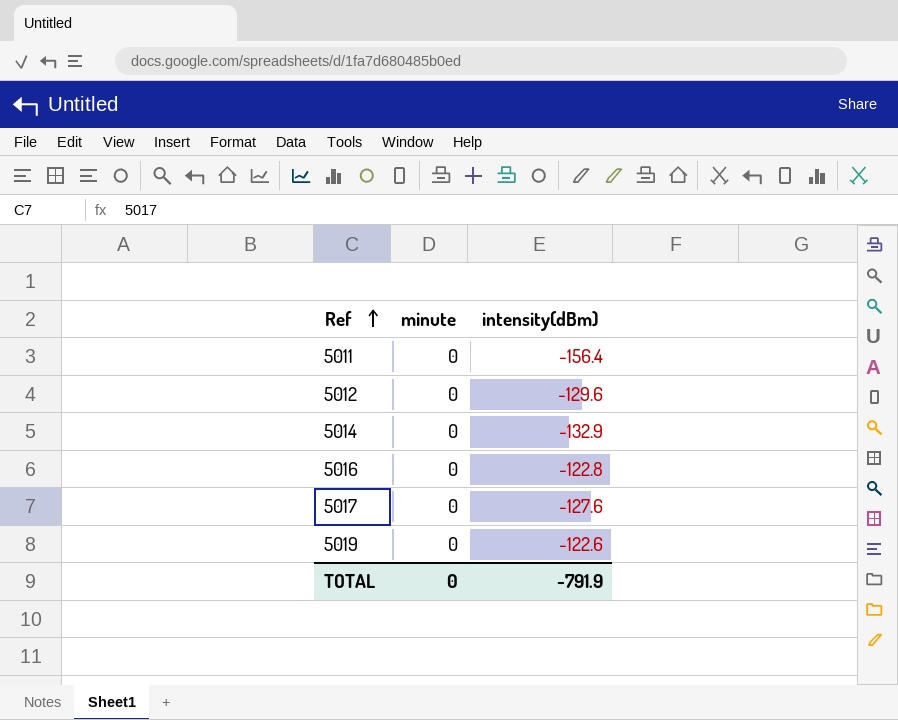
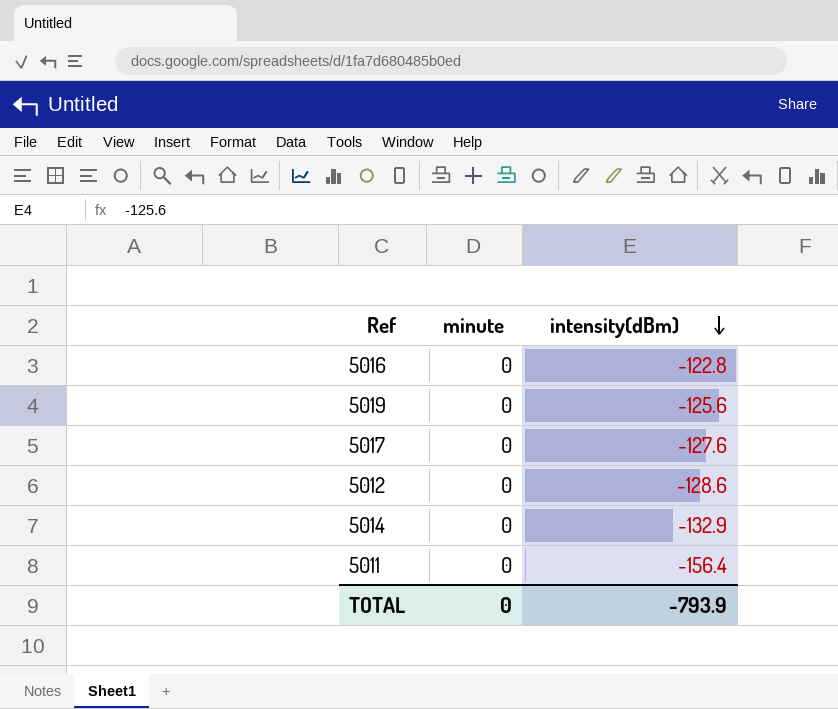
row order: Ref ascending -> intensity(dBm) descending
5019 | intensity(dBm): -122.6 -> -125.6
5012 | intensity(dBm): -129.6 -> -128.6
TOTAL | intensity(dBm): -791.9 -> -793.9

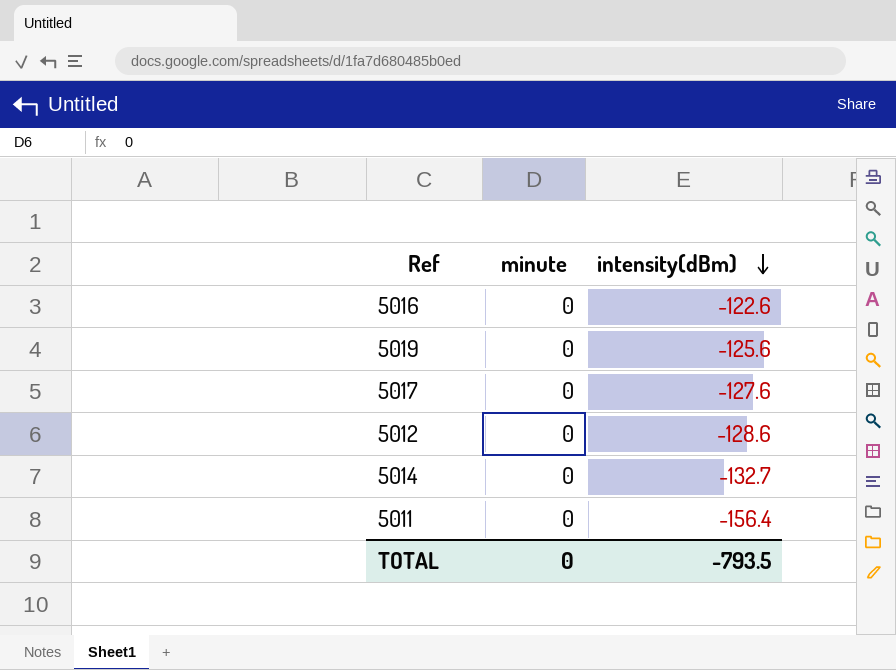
5016 | intensity(dBm): -122.8 -> -122.6
5014 | intensity(dBm): -132.9 -> -132.7
TOTAL | intensity(dBm): -793.9 -> -793.5

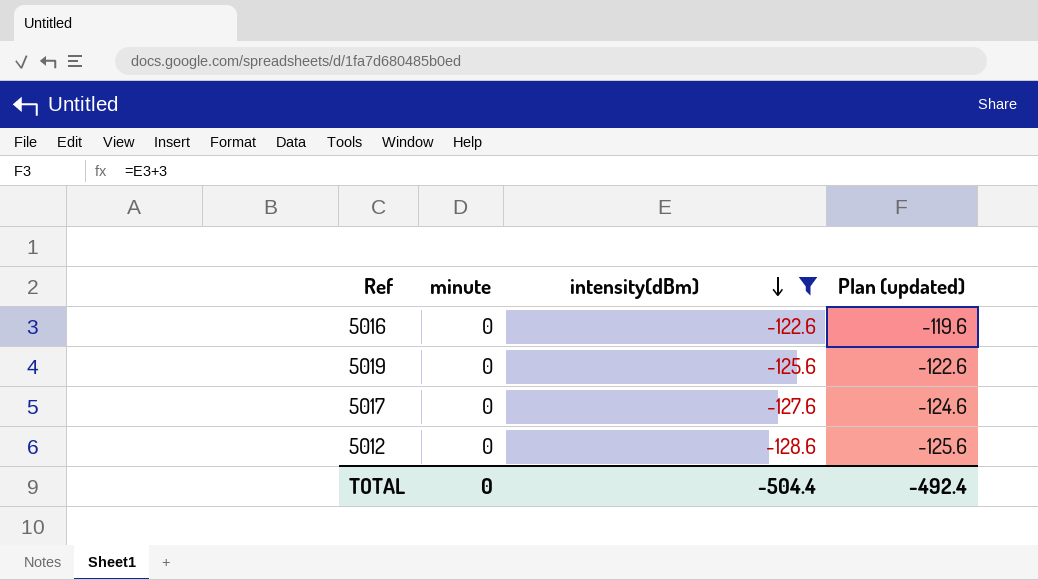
filter: none -> intensity(dBm) >= -128.6
column Plan (updated) | formula: none -> [intensity(dBm)] + 3
TOTAL | intensity(dBm): -793.5 -> -504.4

